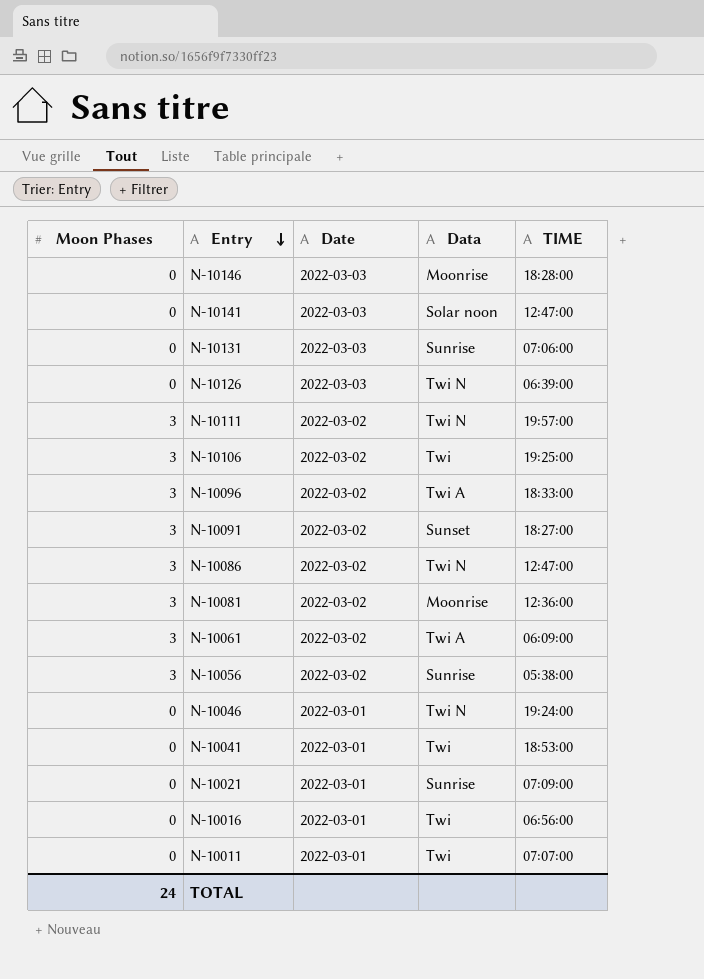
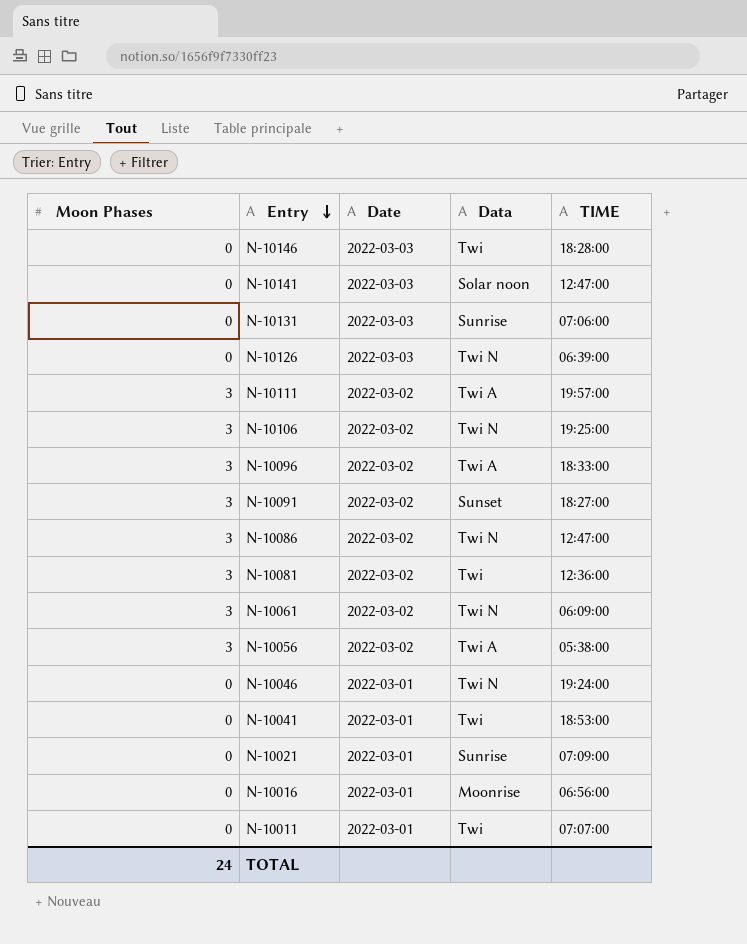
N-10146 | Data: Moonrise -> Twi
N-10111 | Data: Twi N -> Twi A
N-10106 | Data: Twi -> Twi N
N-10081 | Data: Moonrise -> Twi
N-10061 | Data: Twi A -> Twi N
N-10056 | Data: Sunrise -> Twi A
N-10016 | Data: Twi -> Moonrise

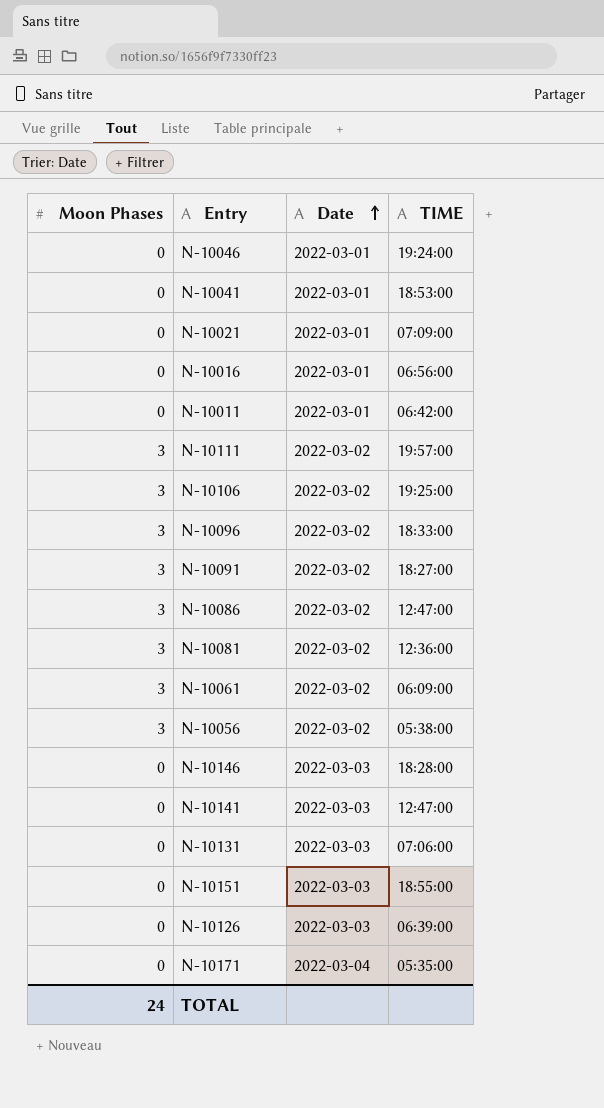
row order: Entry descending -> Date ascending
column Data | position: 4 -> none
N-10011 | TIME: 07:07:00 -> 06:42:00
row N-10151: none -> 0 | 2022-03-03 | 18:55:00
row N-10171: none -> 0 | 2022-03-04 | 05:35:00

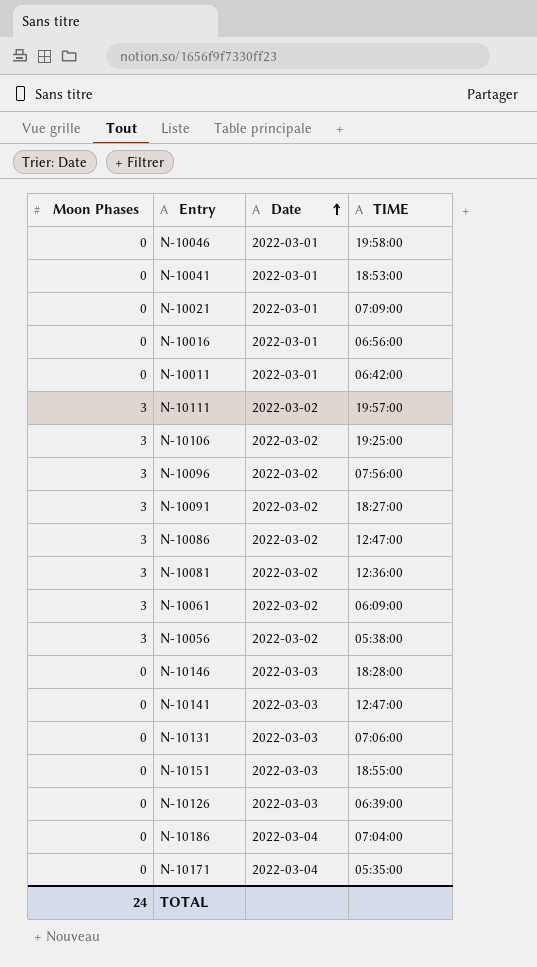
N-10046 | TIME: 19:24:00 -> 19:58:00
N-10096 | TIME: 18:33:00 -> 07:56:00
row N-10186: none -> 0 | 2022-03-04 | 07:04:00

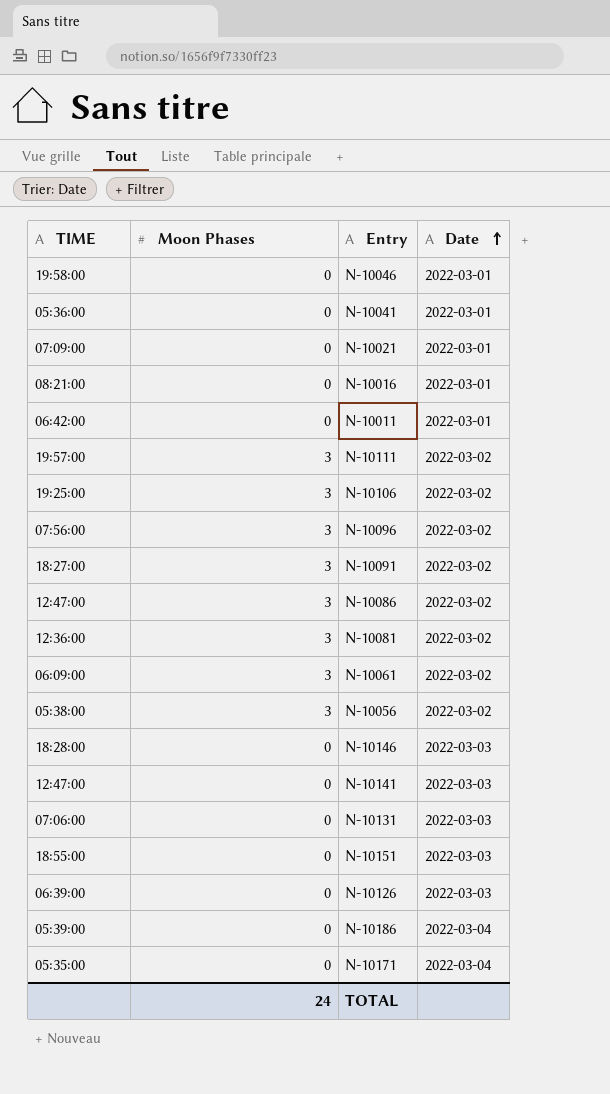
column TIME | position: 4 -> 1
N-10041 | TIME: 18:53:00 -> 05:36:00
N-10016 | TIME: 06:56:00 -> 08:21:00
N-10186 | TIME: 07:04:00 -> 05:39:00

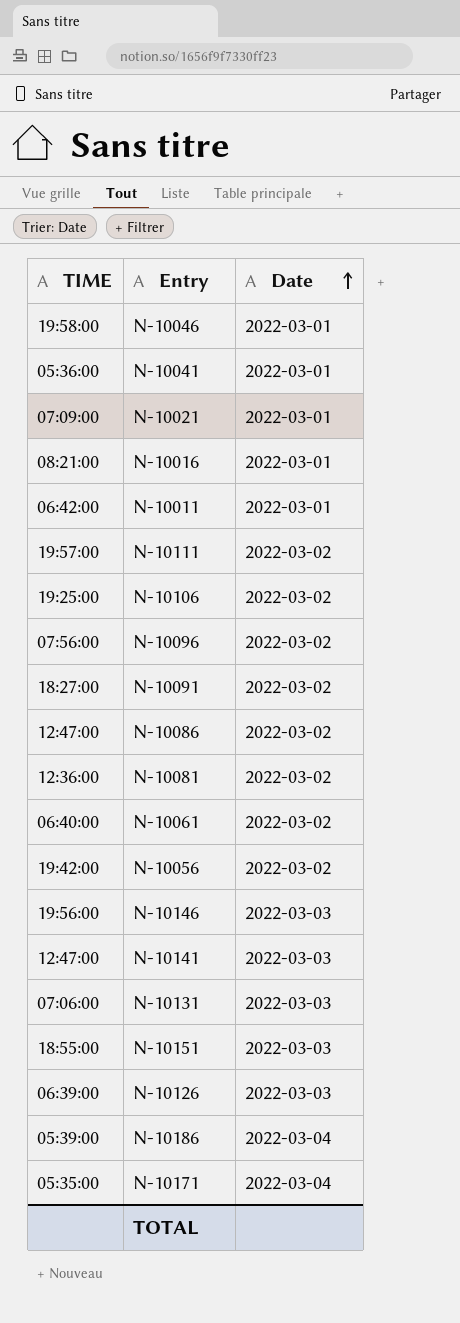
column Moon Phases | position: 2 -> none
N-10061 | TIME: 06:09:00 -> 06:40:00
N-10056 | TIME: 05:38:00 -> 19:42:00
N-10146 | TIME: 18:28:00 -> 19:56:00

